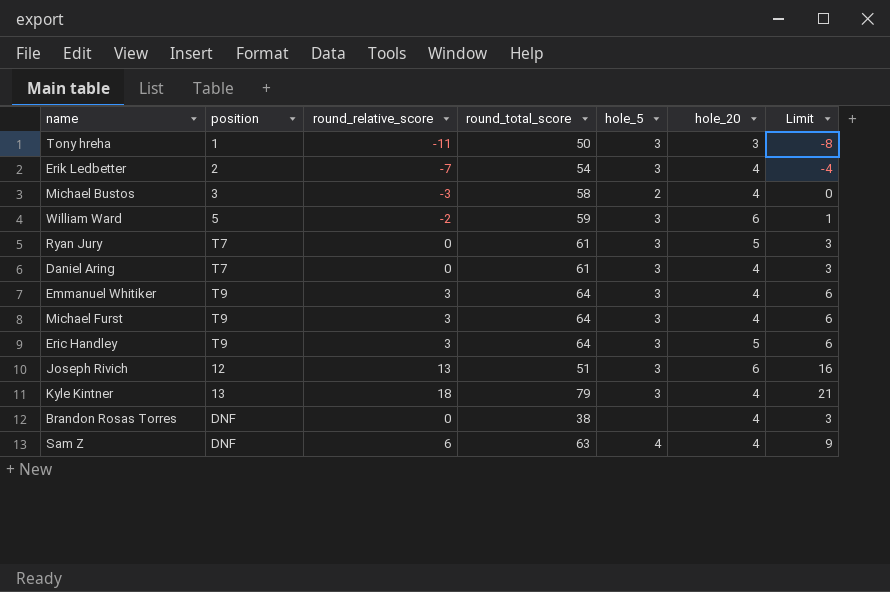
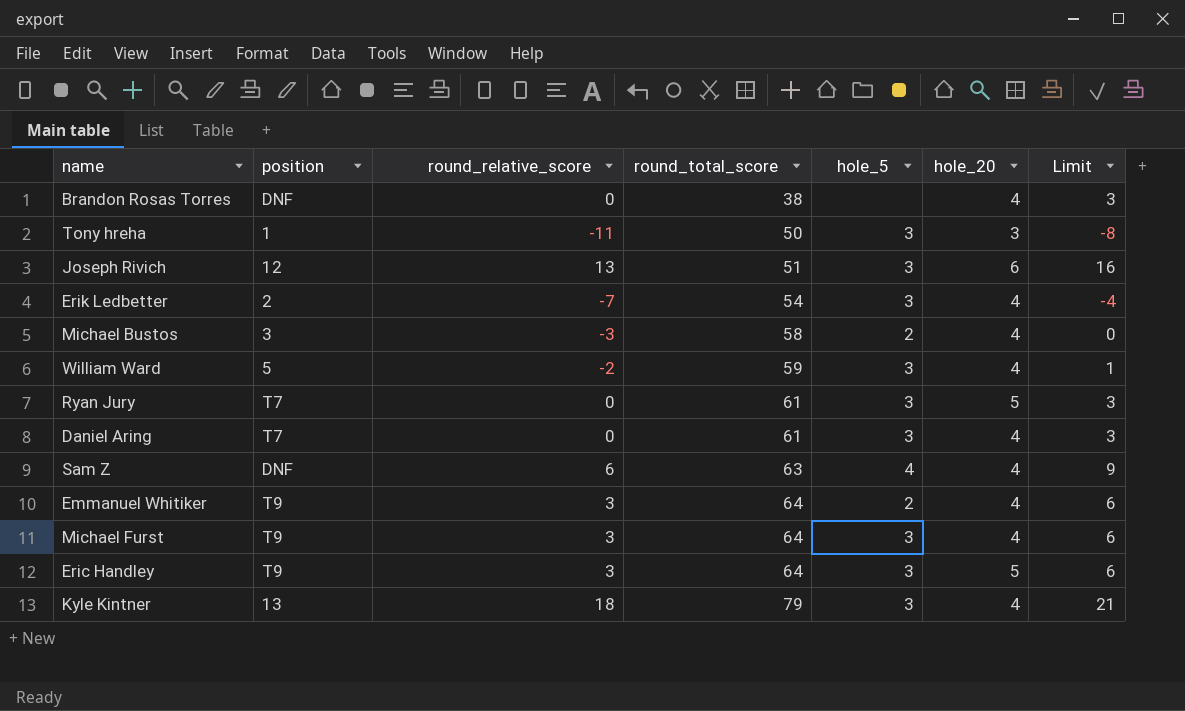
row order: none -> round_total_score ascending
William Ward | hole_20: 6 -> 4
Emmanuel Whitiker | hole_5: 3 -> 2

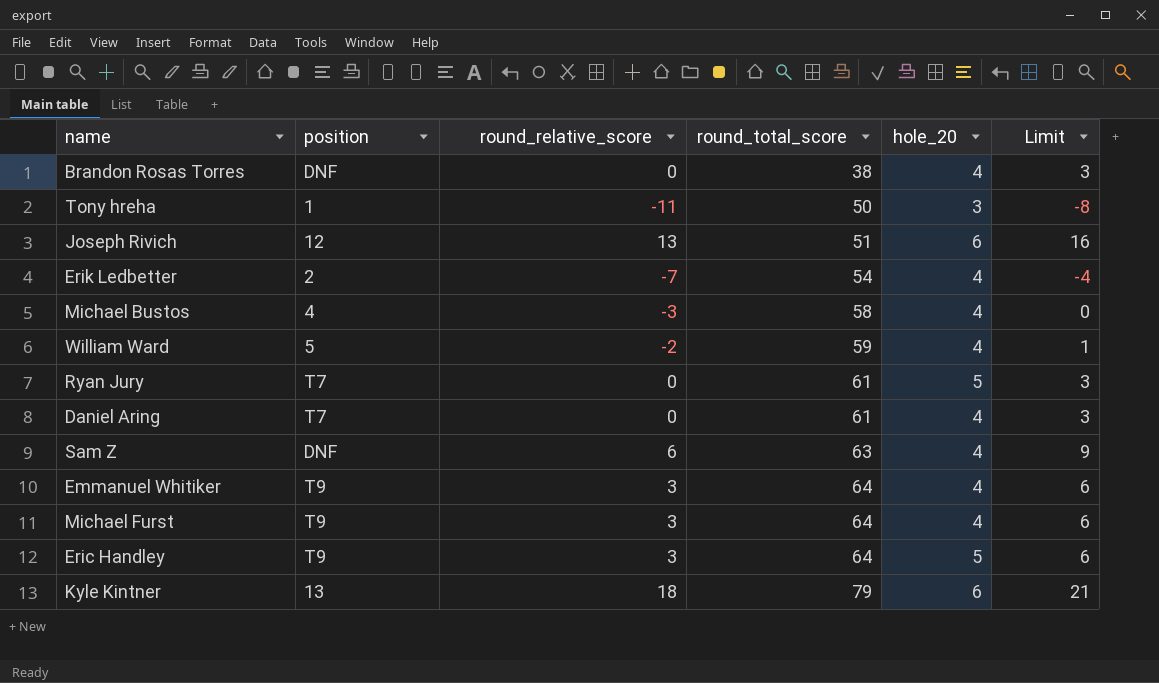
column hole_5 | position: 5 -> none
Michael Bustos | position: 3 -> 4
Kyle Kintner | hole_20: 4 -> 6

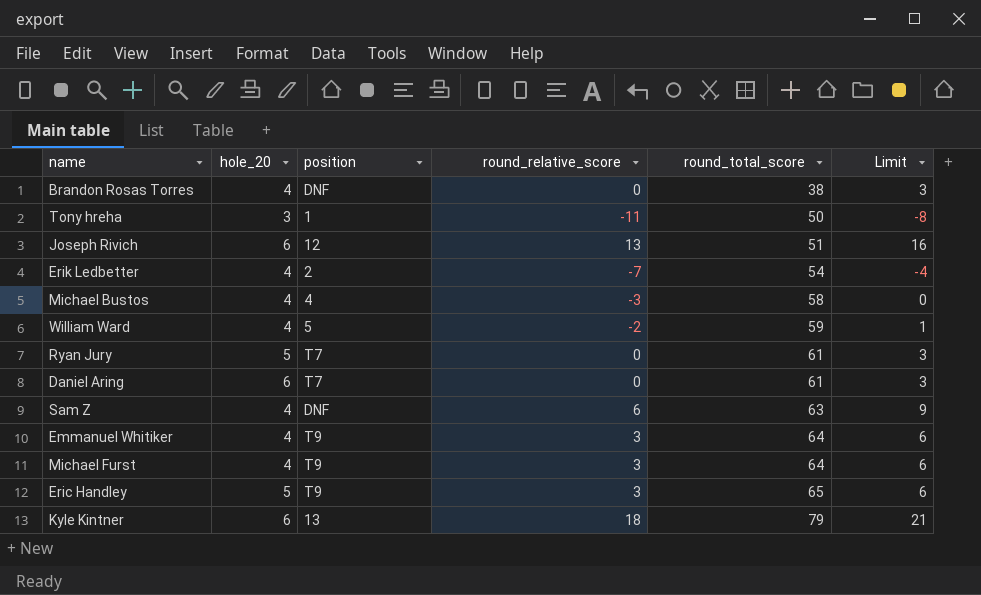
column hole_20 | position: 5 -> 2
Daniel Aring | hole_20: 4 -> 6
Eric Handley | round_total_score: 64 -> 65

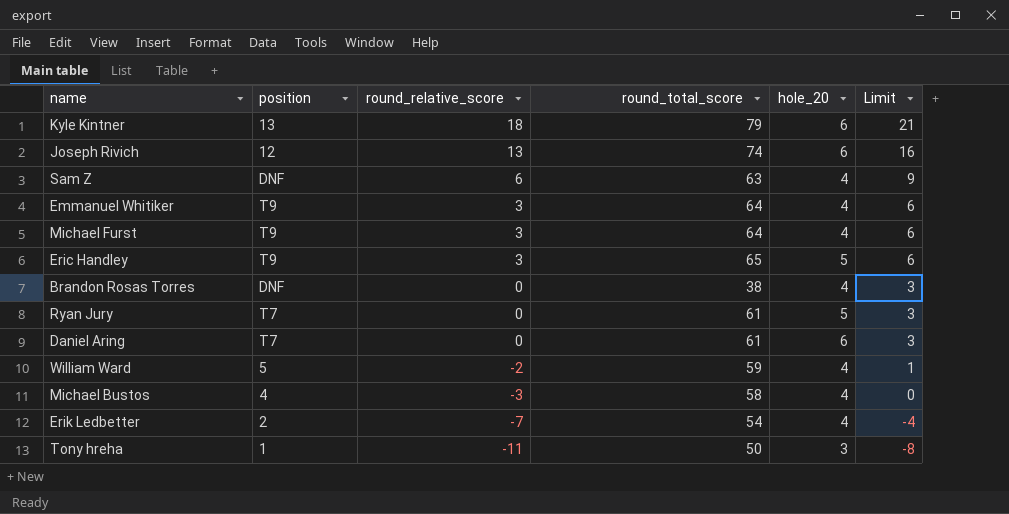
row order: round_total_score ascending -> round_relative_score descending
column hole_20 | position: 2 -> 5
Joseph Rivich | round_total_score: 51 -> 74

